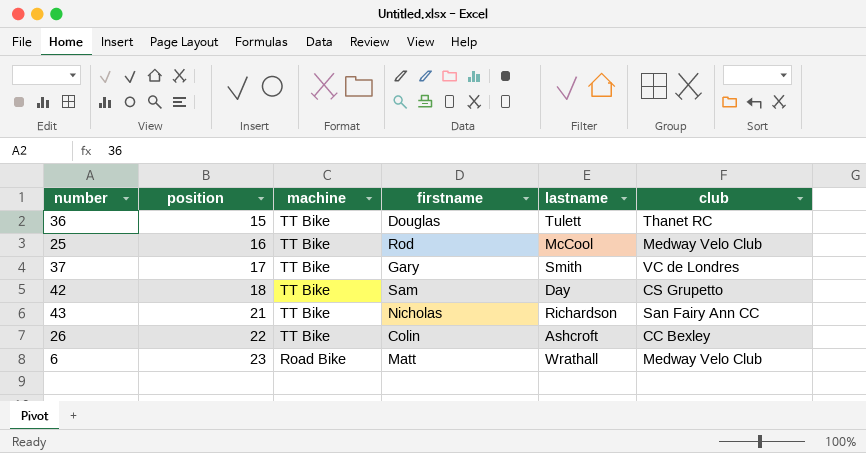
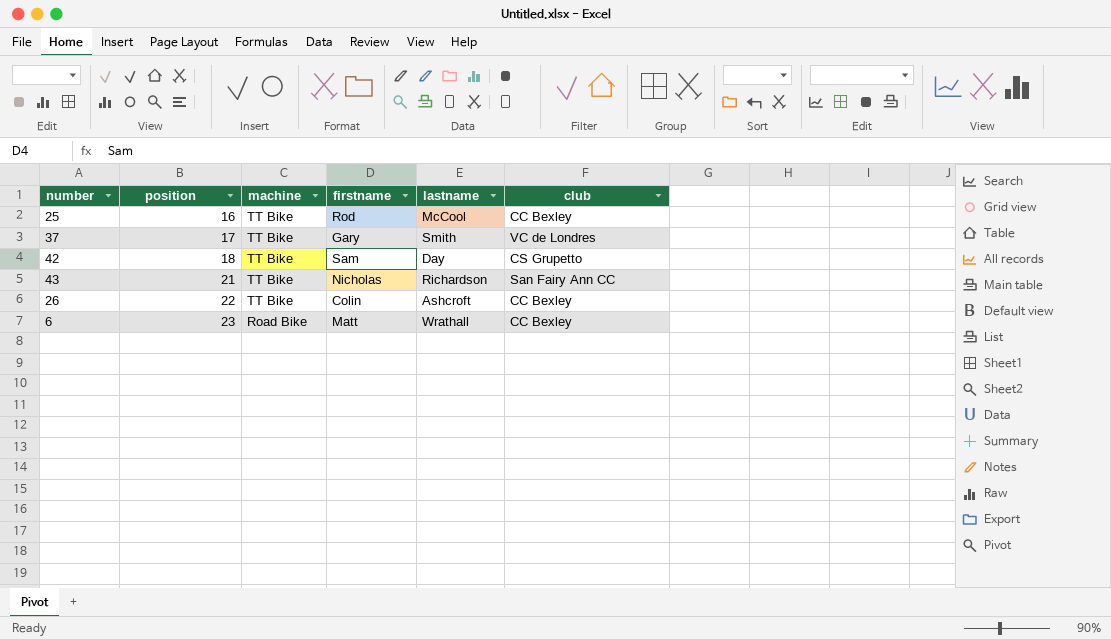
row 36: 15 | TT Bike | Douglas | Tulett | Thanet RC -> none
25 | club: Medway Velo Club -> CC Bexley
6 | club: Medway Velo Club -> CC Bexley

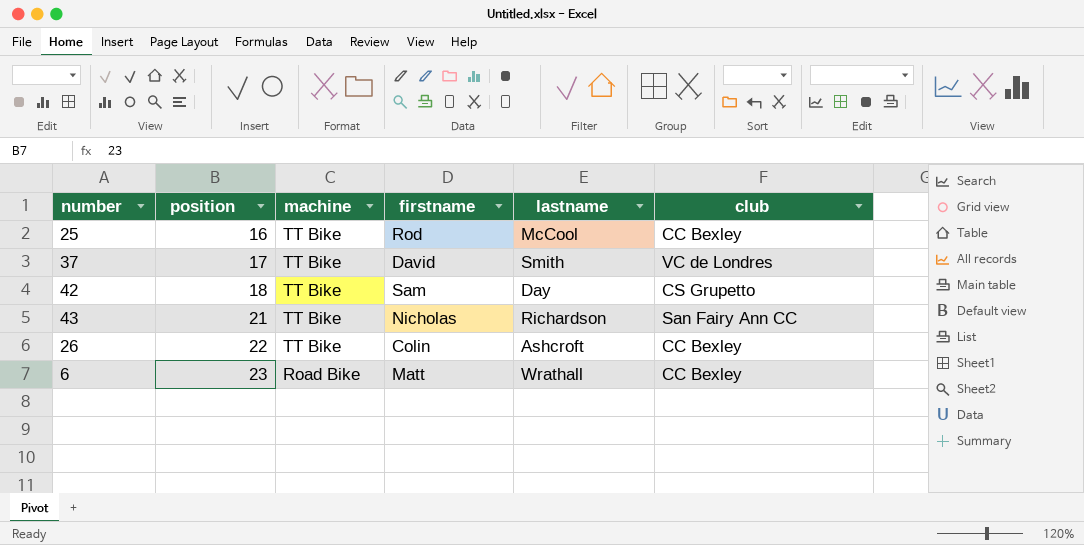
37 | firstname: Gary -> David

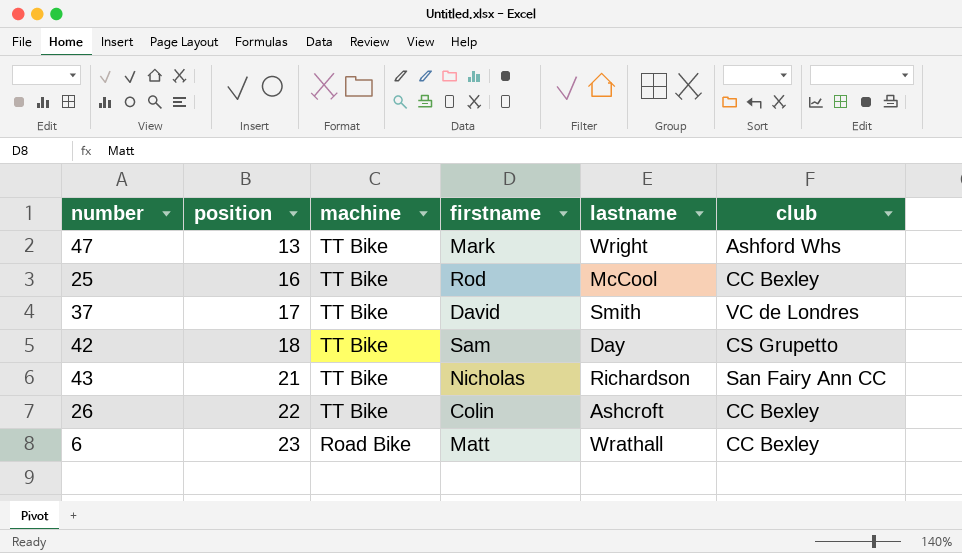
row 47: none -> 13 | TT Bike | Mark | Wright | Ashford Whs

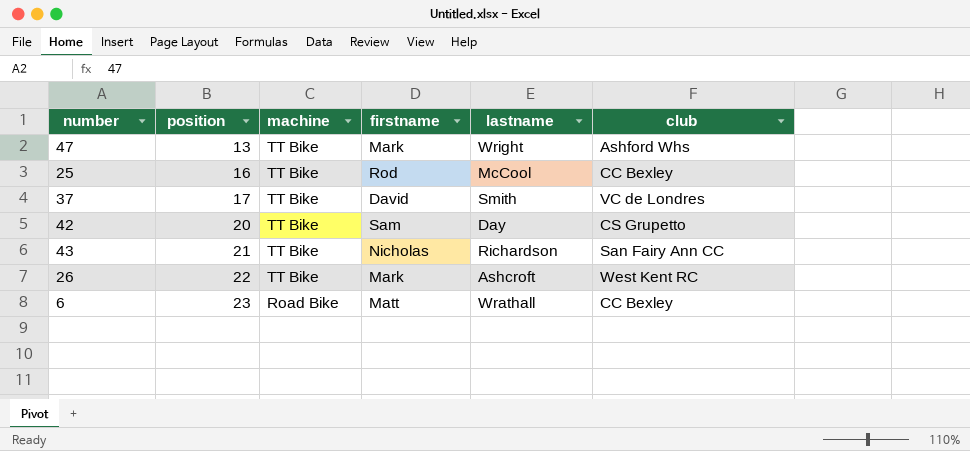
42 | position: 18 -> 20
26 | firstname: Colin -> Mark
26 | club: CC Bexley -> West Kent RC

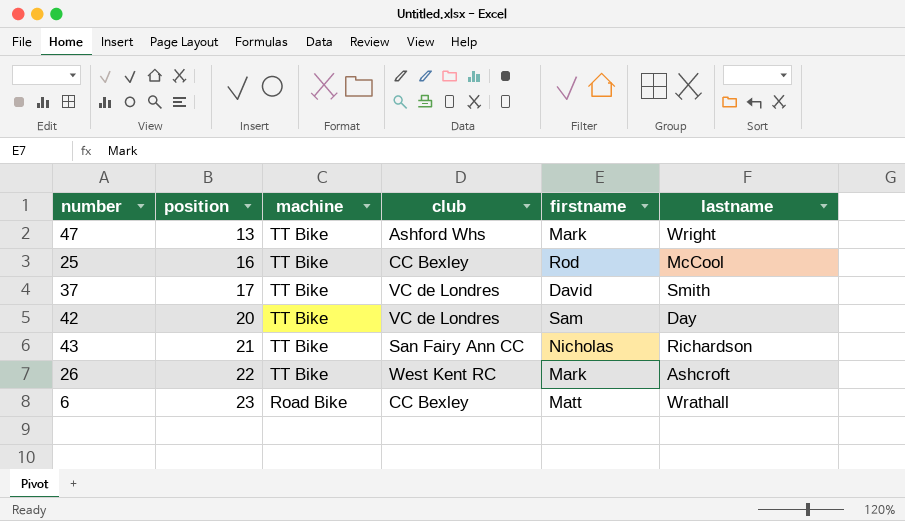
column club | position: 6 -> 4
42 | club: CS Grupetto -> VC de Londres

